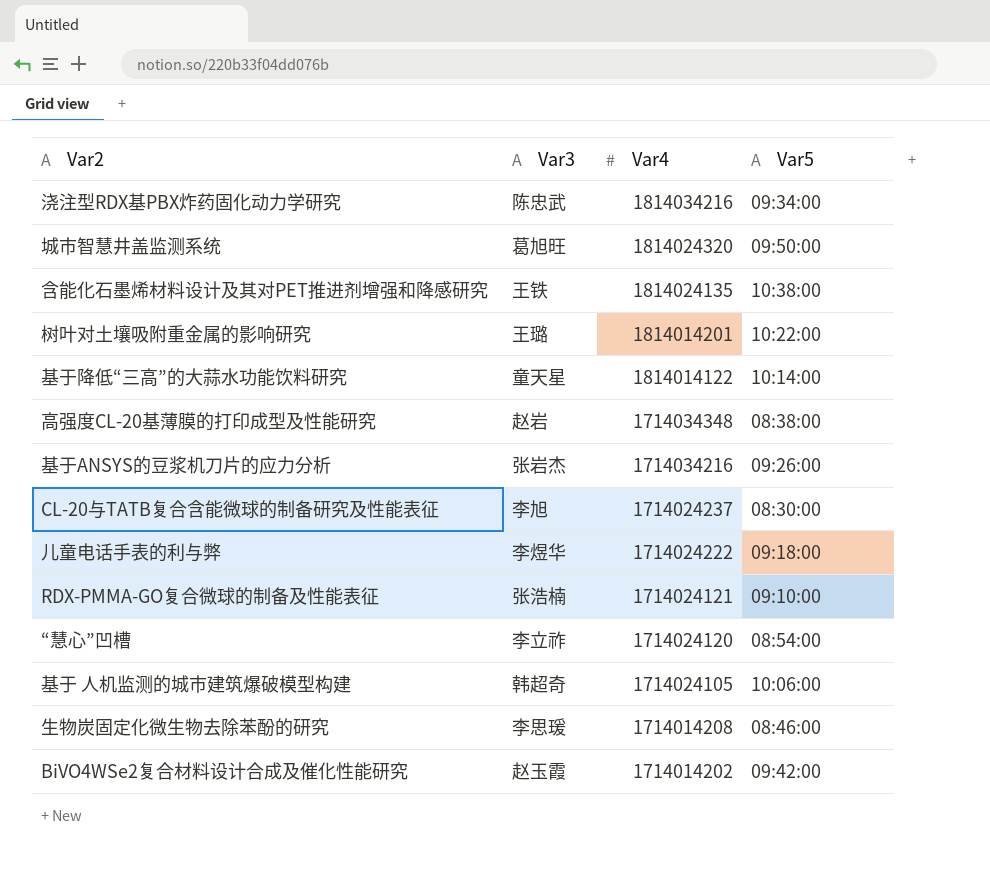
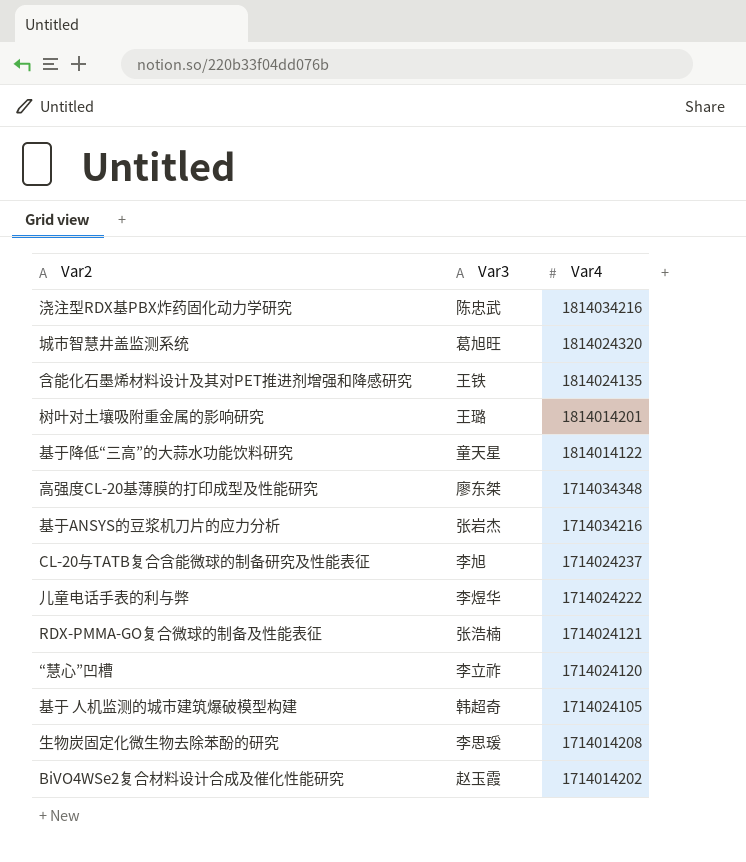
column Var5 | position: 4 -> none
高强度CL-20基薄膜的打印成型及性能研究 | Var3: 赵岩 -> 廖东桀

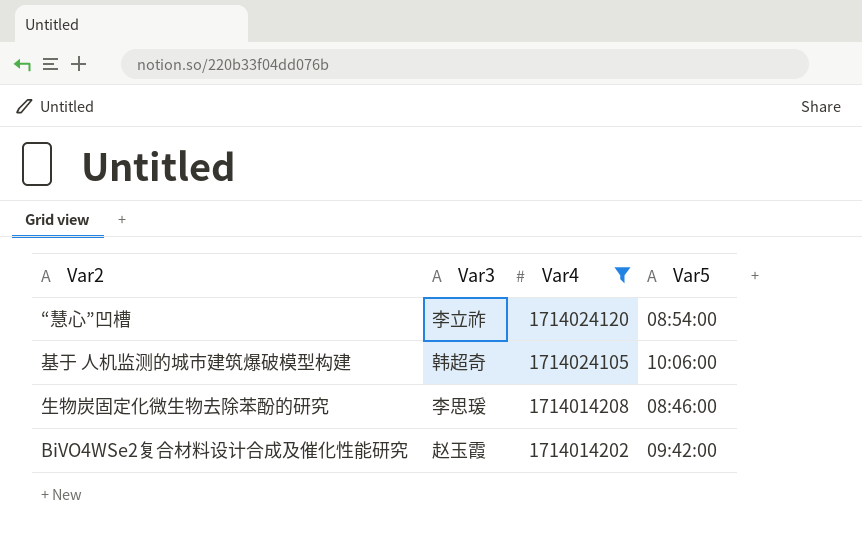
filter: none -> Var4 <= 1714024120
column Var5 | position: none -> 4

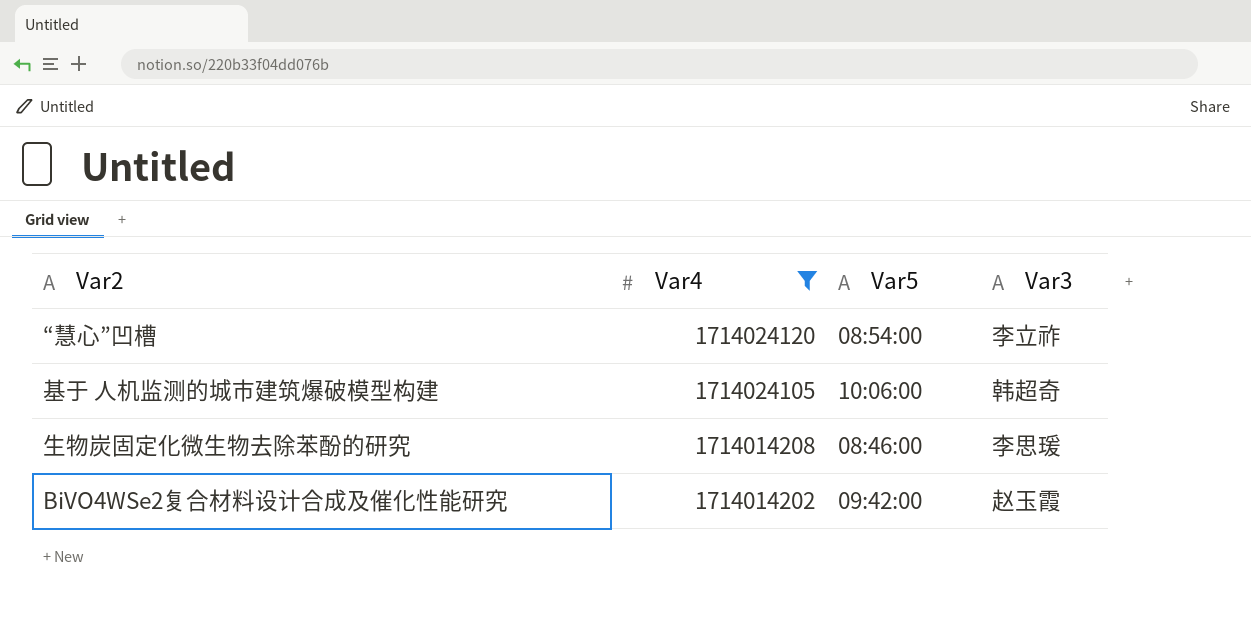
column Var3 | position: 2 -> 4

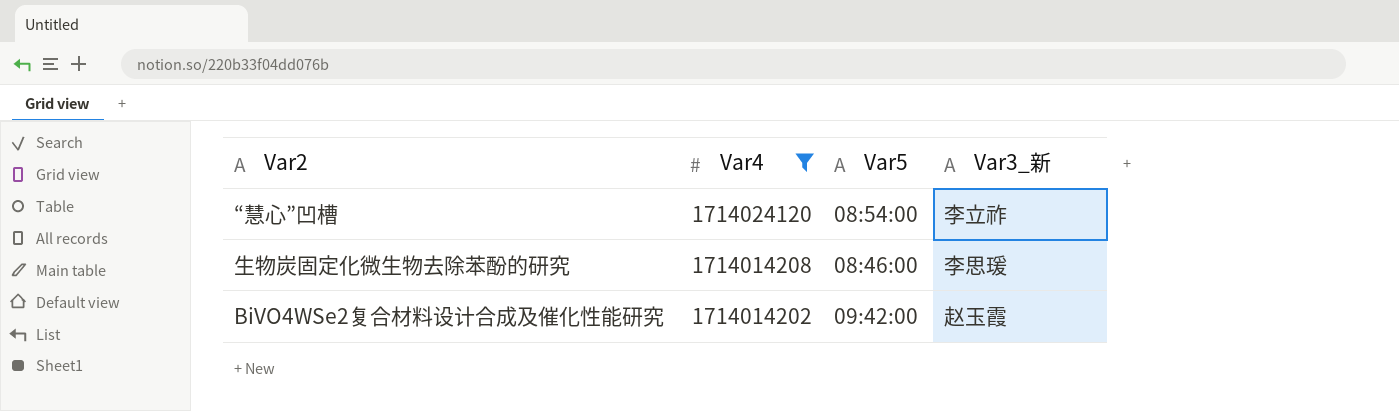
column name: Var3 -> Var3_新
row 基于 人机监测的城市建筑爆破模型构建: 1714024105 | 10:06:00 | 韩超奇 -> none

